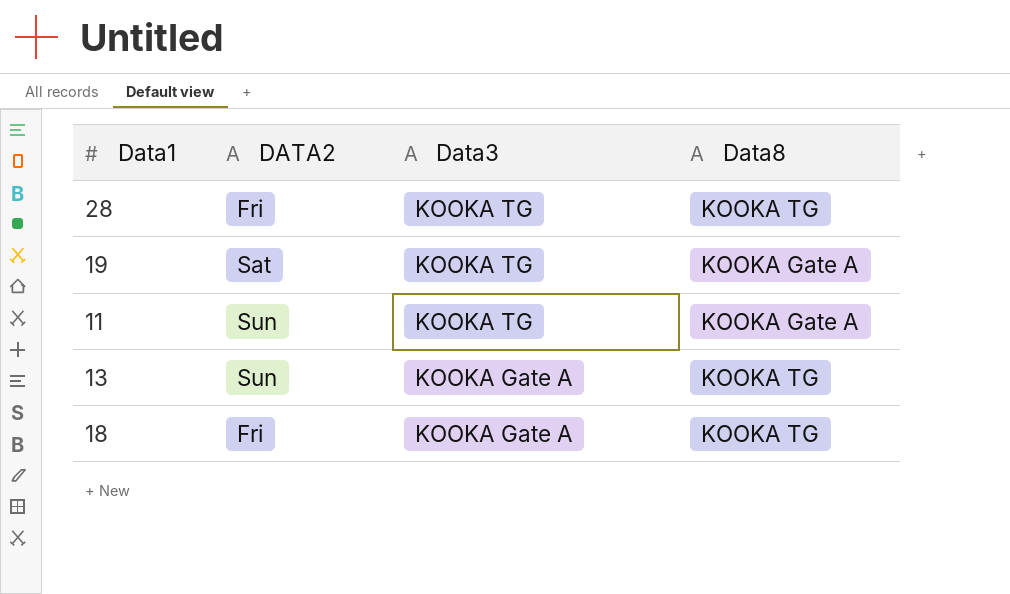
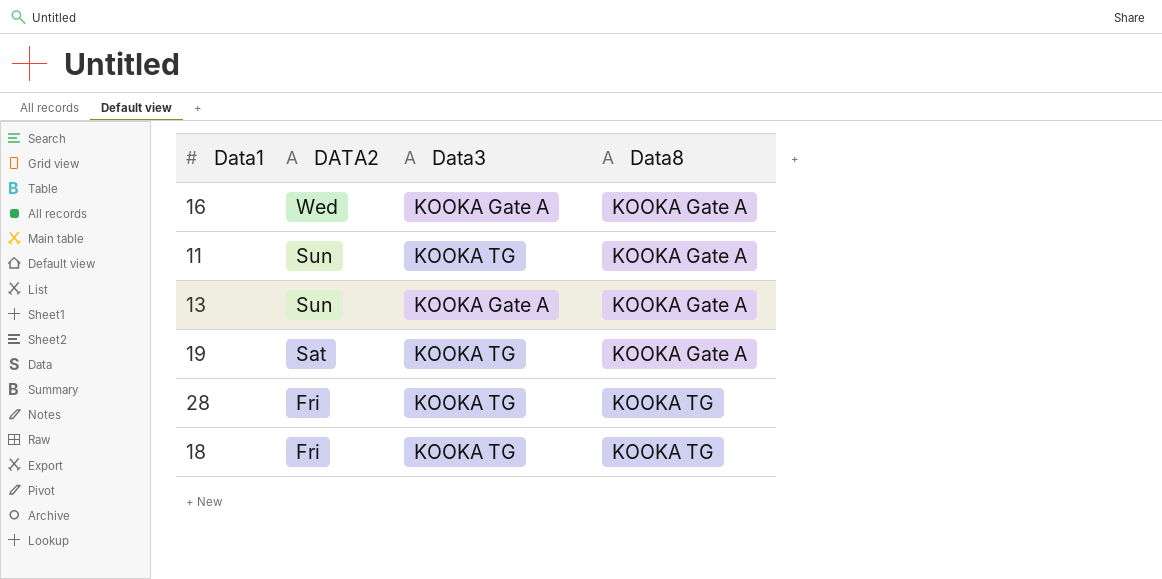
row order: Data3 descending -> DATA2 descending
row 16: none -> Wed | KOOKA Gate A | KOOKA Gate A
13 | Data8: KOOKA TG -> KOOKA Gate A
18 | Data3: KOOKA Gate A -> KOOKA TG

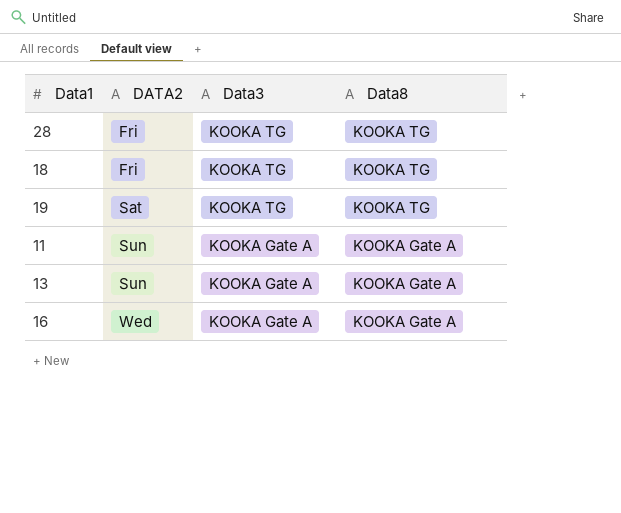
row order: DATA2 descending -> DATA2 ascending
19 | Data8: KOOKA Gate A -> KOOKA TG
11 | Data3: KOOKA TG -> KOOKA Gate A

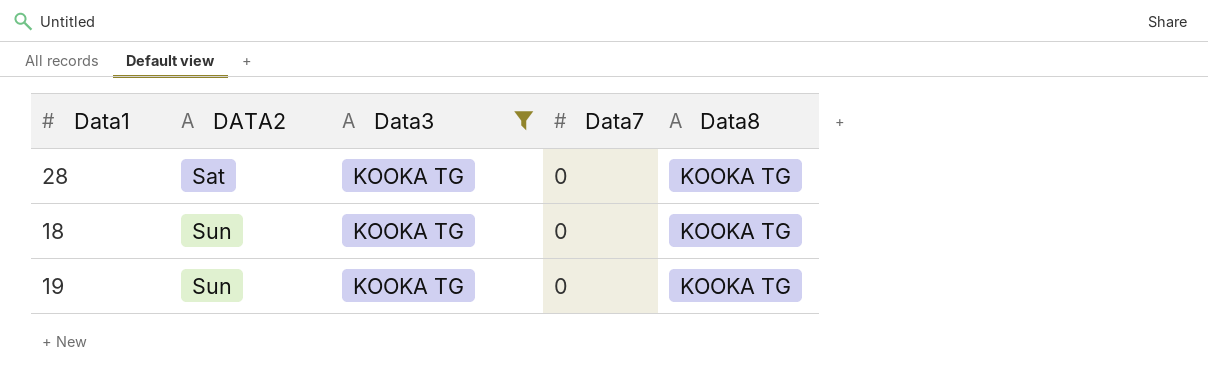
filter: none -> Data3 = KOOKA TG
column Data7 | position: none -> 4
28 | DATA2: Fri -> Sat
18 | DATA2: Fri -> Sun
19 | DATA2: Sat -> Sun

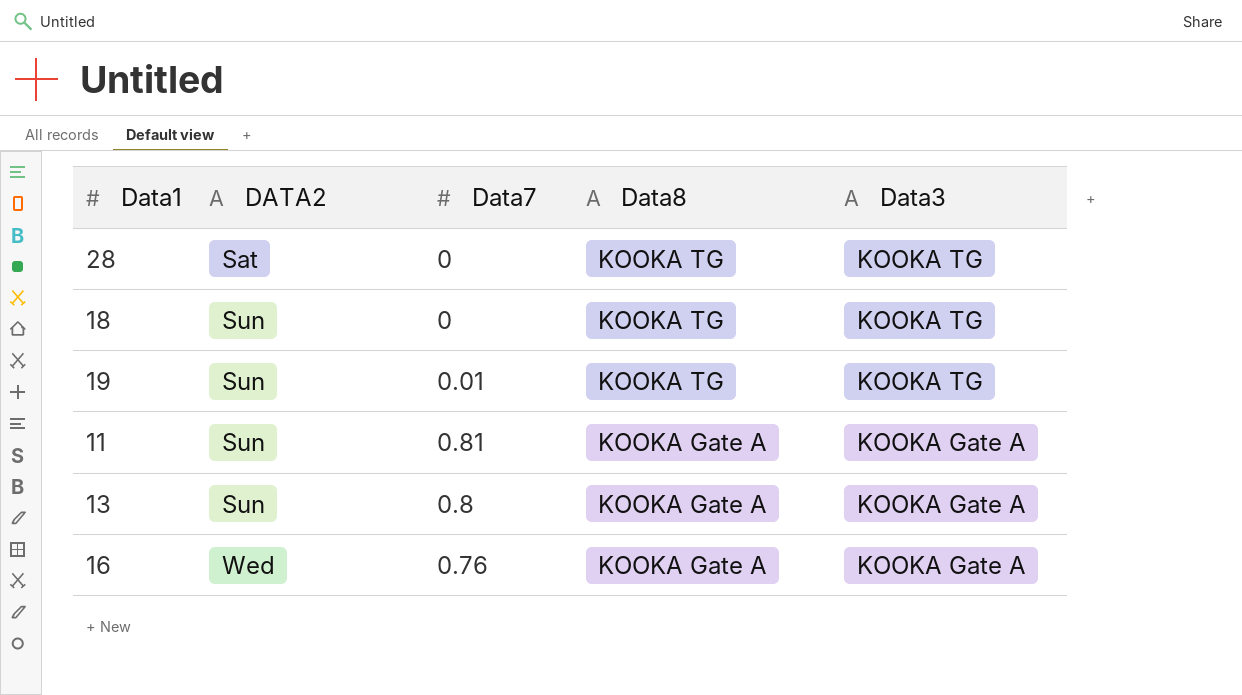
filter: Data3 = KOOKA TG -> none
column Data3 | position: 3 -> 5
19 | Data7: 0 -> 0.01

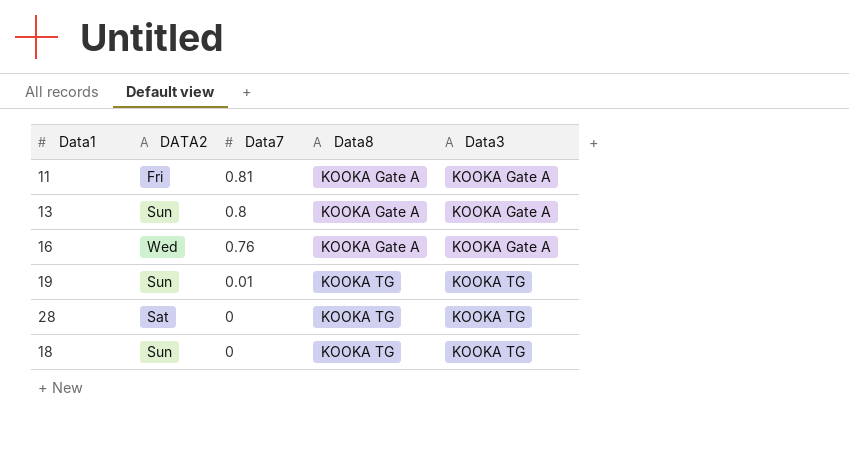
row order: DATA2 ascending -> Data7 descending
11 | DATA2: Sun -> Fri

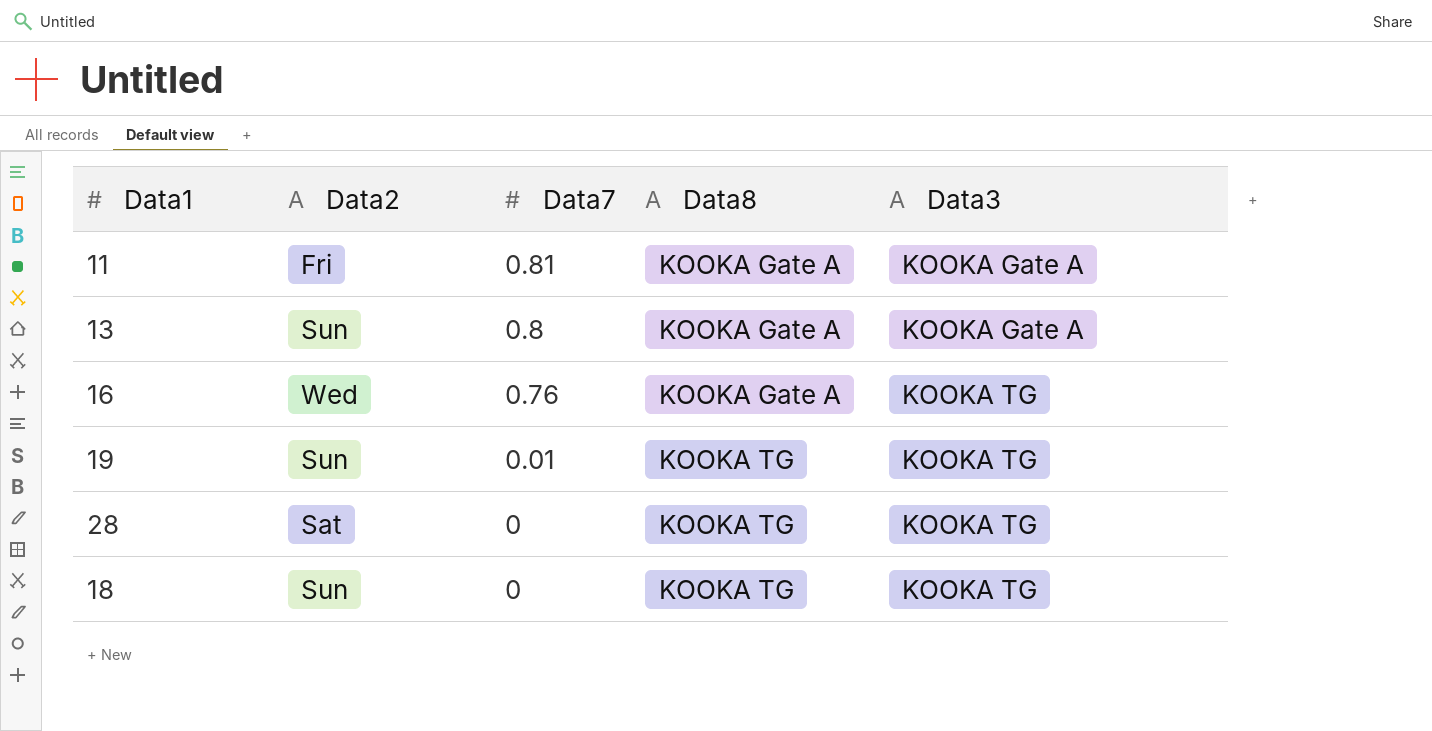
column name: DATA2 -> Data2
16 | Data3: KOOKA Gate A -> KOOKA TG

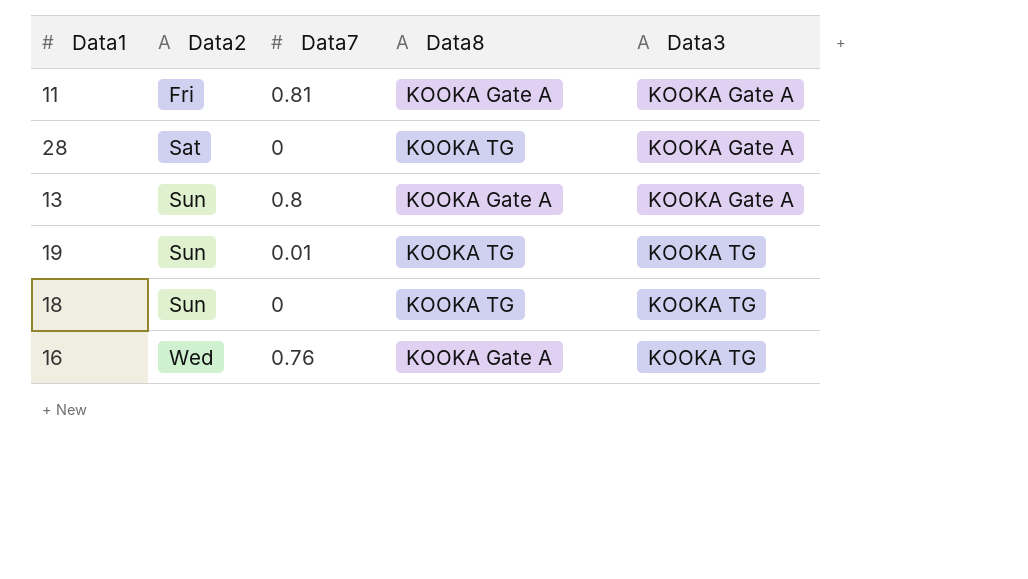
row order: Data7 descending -> Data2 ascending
28 | Data3: KOOKA TG -> KOOKA Gate A

